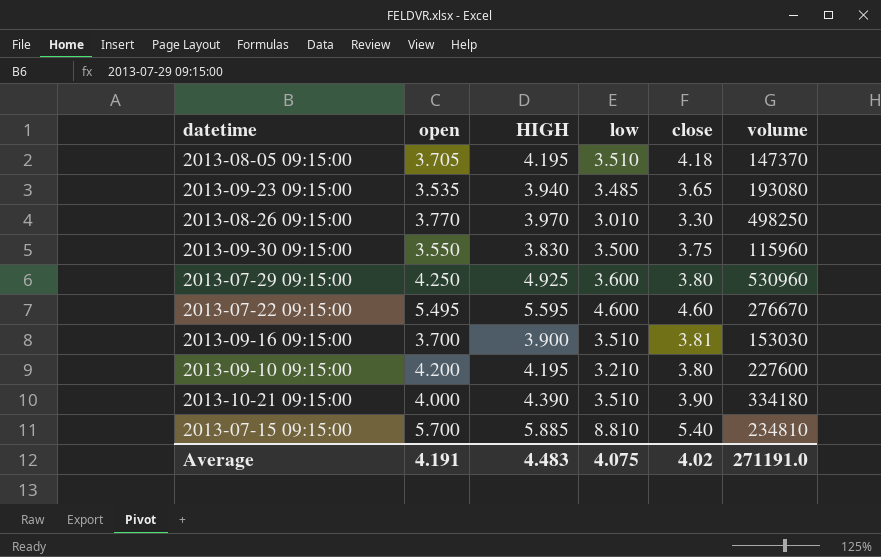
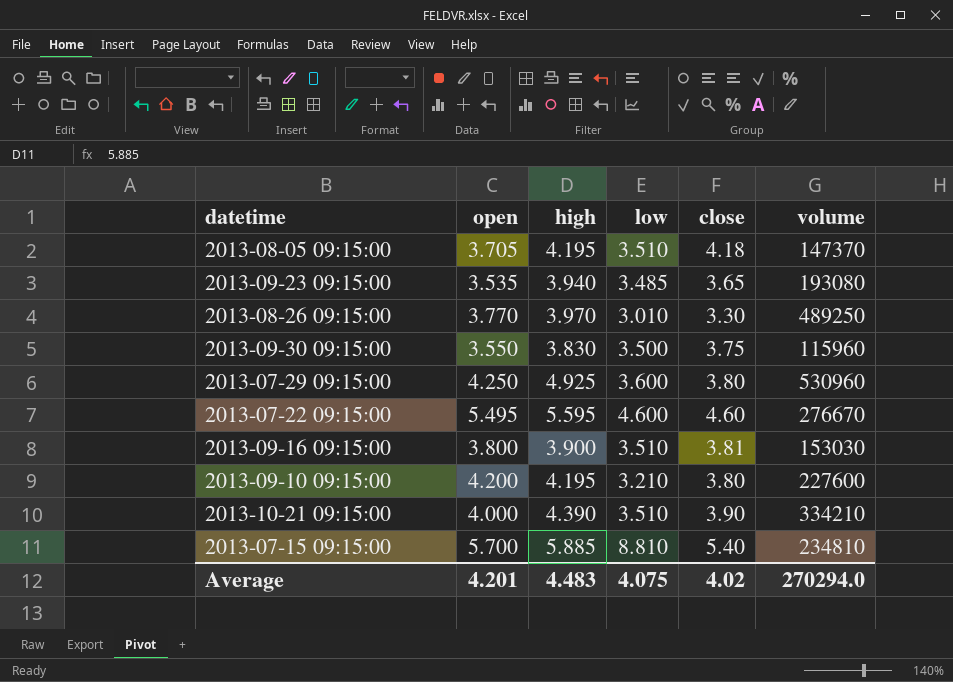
column name: HIGH -> high
2013-08-26 09:15:00 | volume: 498250 -> 489250
2013-09-16 09:15:00 | open: 3.700 -> 3.800
2013-10-21 09:15:00 | volume: 334180 -> 334210
Average | open: 4.191 -> 4.201
Average | volume: 271191.0 -> 270294.0

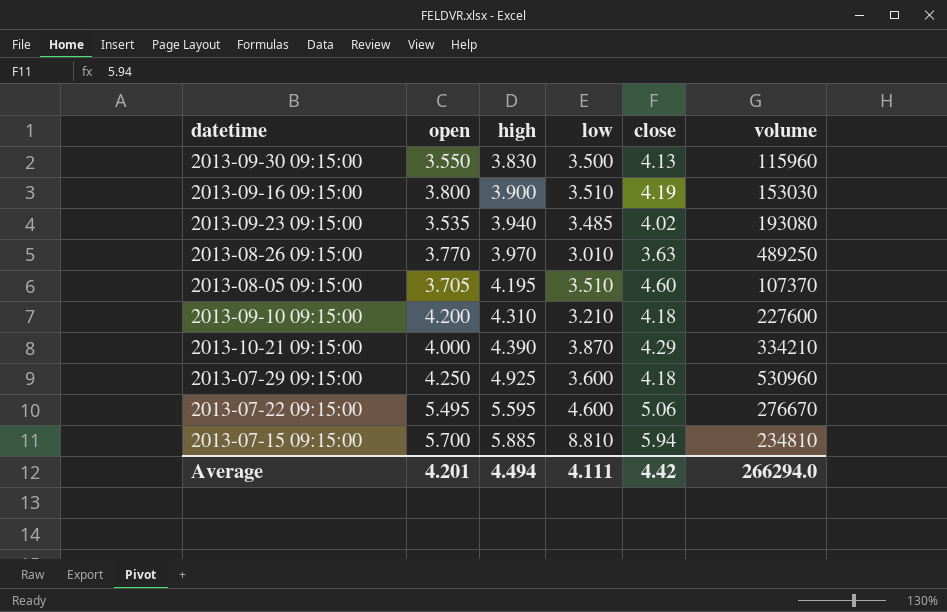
row order: none -> high ascending
2013-09-30 09:15:00 | close: 3.75 -> 4.13
2013-09-16 09:15:00 | close: 3.81 -> 4.19
2013-09-23 09:15:00 | close: 3.65 -> 4.02
2013-08-26 09:15:00 | close: 3.30 -> 3.63
2013-08-05 09:15:00 | close: 4.18 -> 4.60
2013-08-05 09:15:00 | volume: 147370 -> 107370
2013-09-10 09:15:00 | high: 4.195 -> 4.310
2013-09-10 09:15:00 | close: 3.80 -> 4.18
2013-10-21 09:15:00 | low: 3.510 -> 3.870
2013-10-21 09:15:00 | close: 3.90 -> 4.29
2013-07-29 09:15:00 | close: 3.80 -> 4.18
2013-07-22 09:15:00 | close: 4.60 -> 5.06
2013-07-15 09:15:00 | close: 5.40 -> 5.94
Average | high: 4.483 -> 4.494
Average | low: 4.075 -> 4.111
Average | close: 4.02 -> 4.42
Average | volume: 270294.0 -> 266294.0

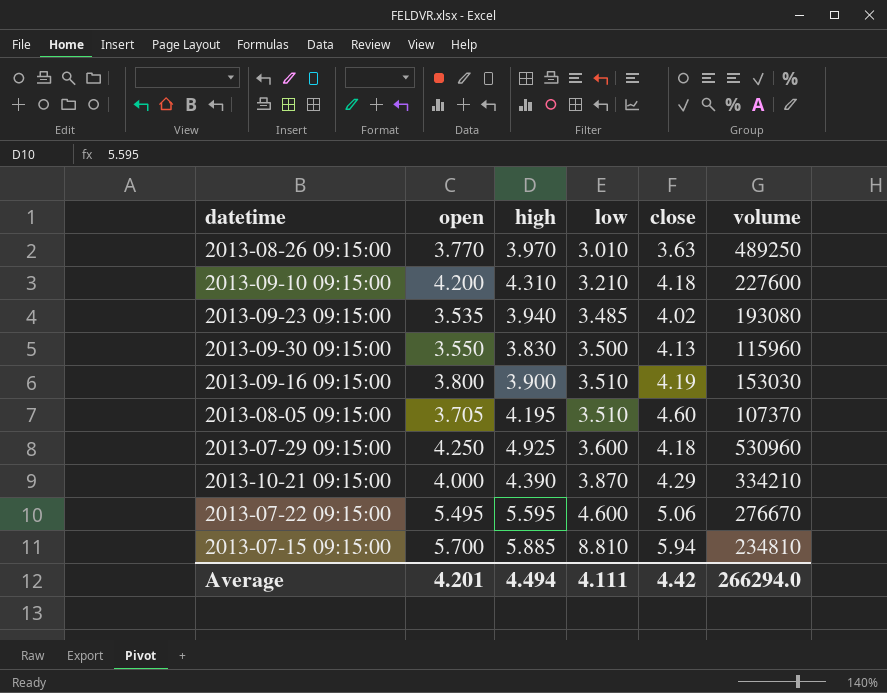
row order: high ascending -> low ascending

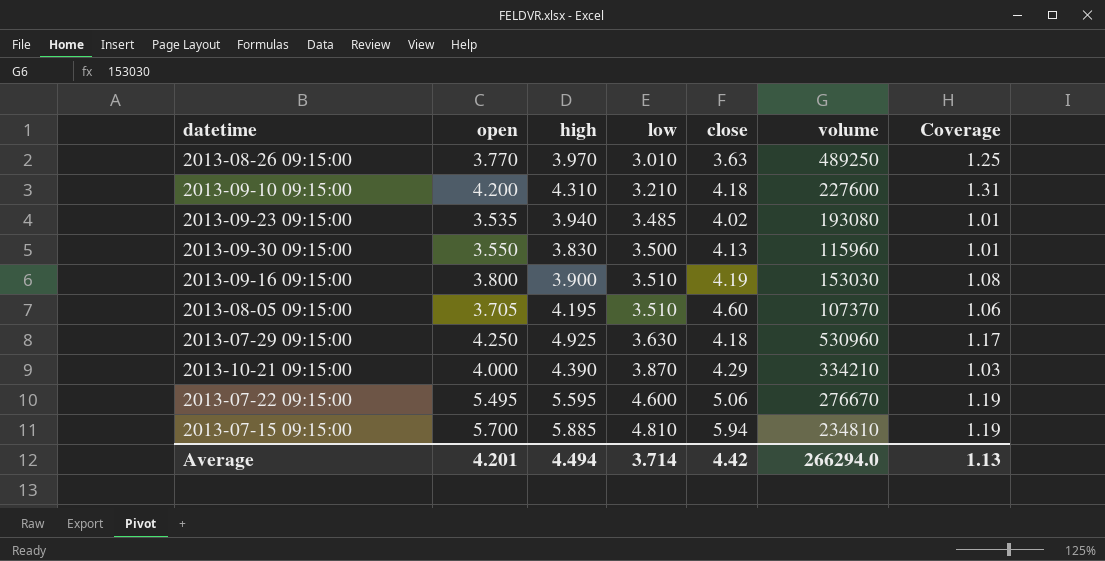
column Coverage | formula: none -> [open] / [low]
2013-07-29 09:15:00 | low: 3.600 -> 3.630
2013-07-15 09:15:00 | low: 8.810 -> 4.810
Average | low: 4.111 -> 3.714

